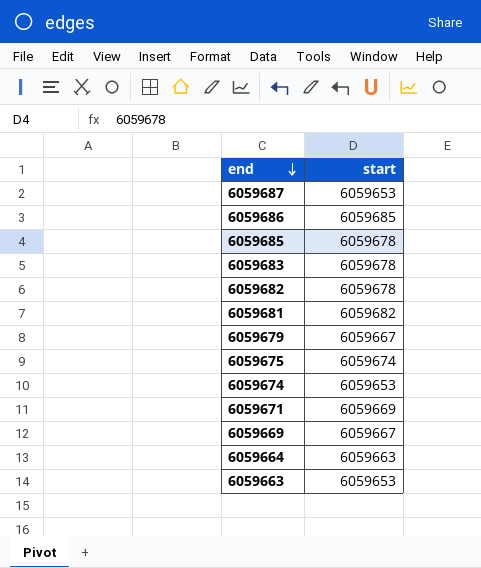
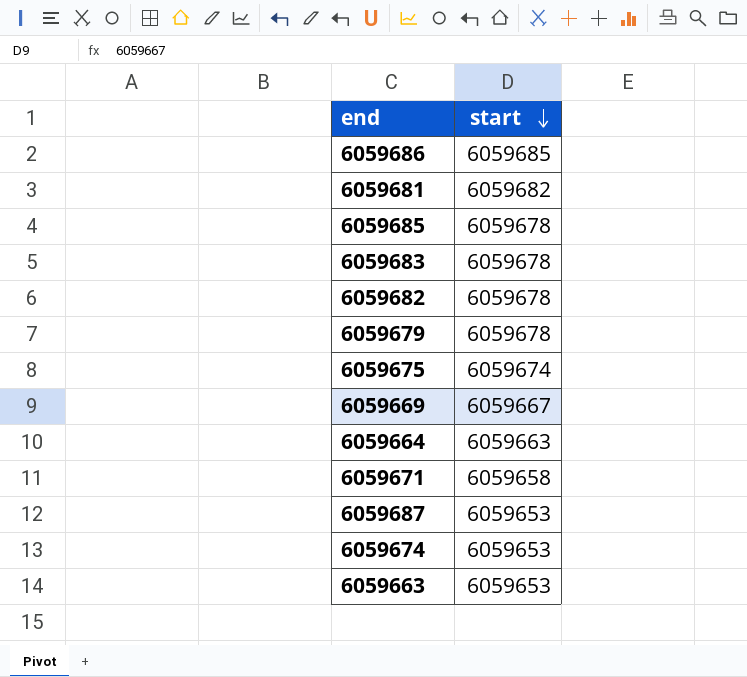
row order: end descending -> start descending
6059679 | start: 6059667 -> 6059678
6059671 | start: 6059669 -> 6059658

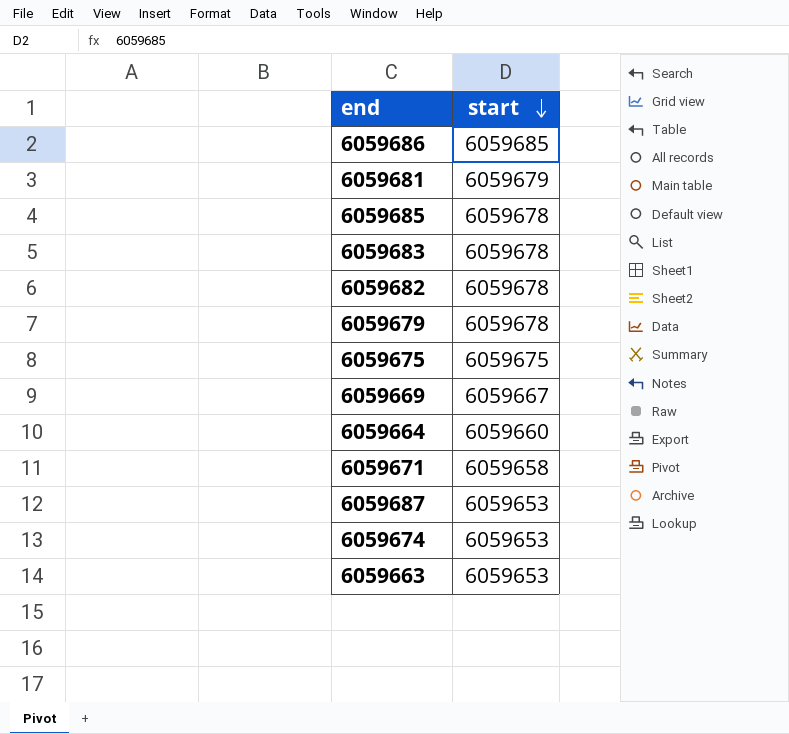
6059681 | start: 6059682 -> 6059679
6059675 | start: 6059674 -> 6059675
6059664 | start: 6059663 -> 6059660

